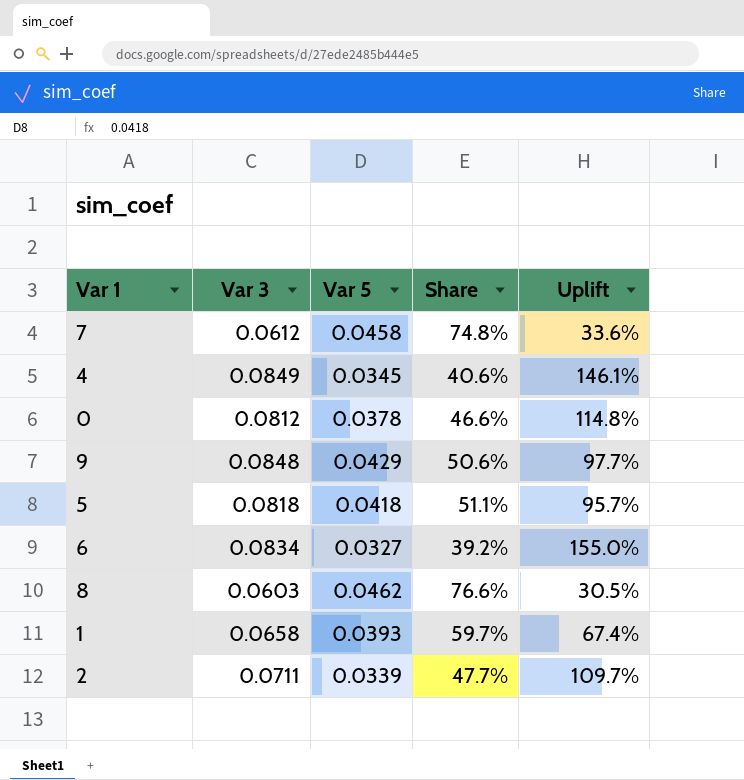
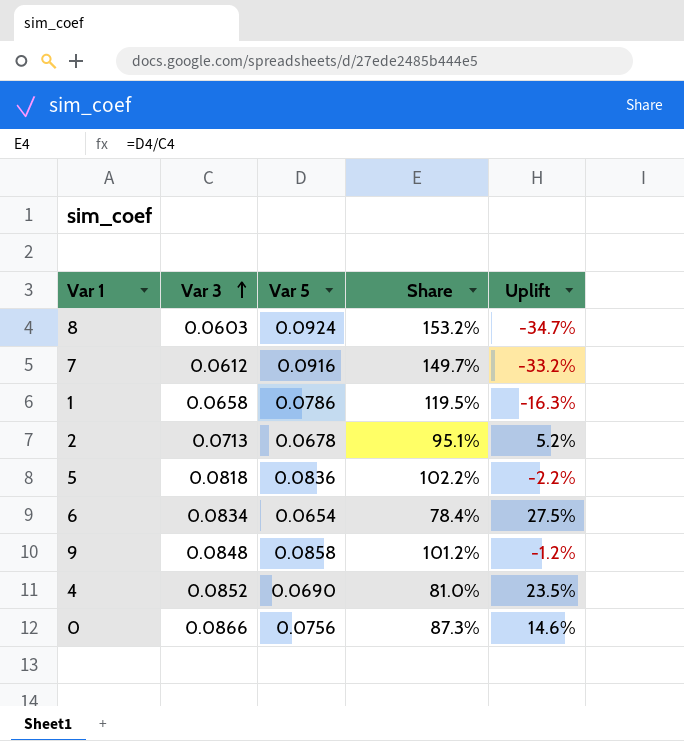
row order: none -> Var 3 ascending
8 | Var 5: 0.0462 -> 0.0924
8 | Share: 76.6% -> 153.2%
8 | Uplift: 30.5% -> -34.7%
7 | Var 5: 0.0458 -> 0.0916
7 | Share: 74.8% -> 149.7%
7 | Uplift: 33.6% -> -33.2%
1 | Var 5: 0.0393 -> 0.0786
1 | Share: 59.7% -> 119.5%
1 | Uplift: 67.4% -> -16.3%
2 | Var 3: 0.0711 -> 0.0713
2 | Var 5: 0.0339 -> 0.0678
2 | Share: 47.7% -> 95.1%
2 | Uplift: 109.7% -> 5.2%
5 | Var 5: 0.0418 -> 0.0836
5 | Share: 51.1% -> 102.2%
5 | Uplift: 95.7% -> -2.2%
6 | Var 5: 0.0327 -> 0.0654
6 | Share: 39.2% -> 78.4%
6 | Uplift: 155.0% -> 27.5%
9 | Var 5: 0.0429 -> 0.0858
9 | Share: 50.6% -> 101.2%
9 | Uplift: 97.7% -> -1.2%
4 | Var 3: 0.0849 -> 0.0852
4 | Var 5: 0.0345 -> 0.0690
4 | Share: 40.6% -> 81.0%
4 | Uplift: 146.1% -> 23.5%
0 | Var 3: 0.0812 -> 0.0866
0 | Var 5: 0.0378 -> 0.0756
0 | Share: 46.6% -> 87.3%
0 | Uplift: 114.8% -> 14.6%

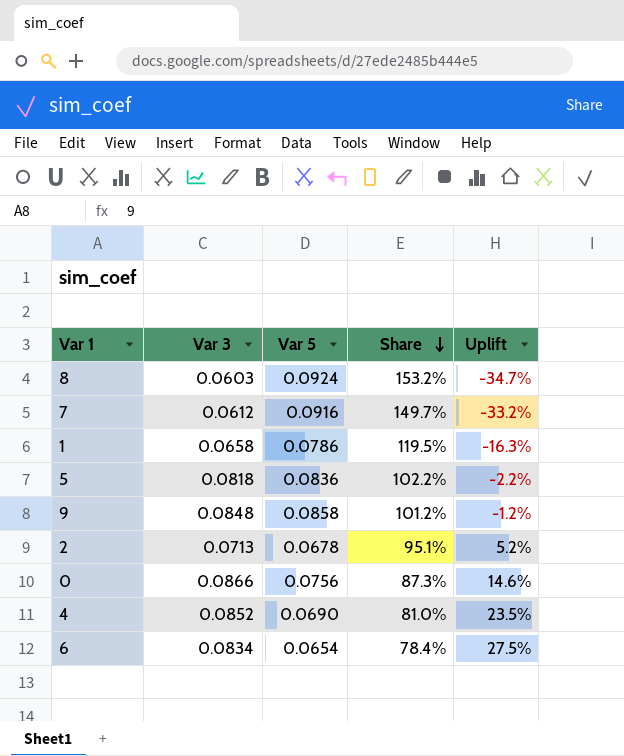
row order: Var 3 ascending -> Share descending

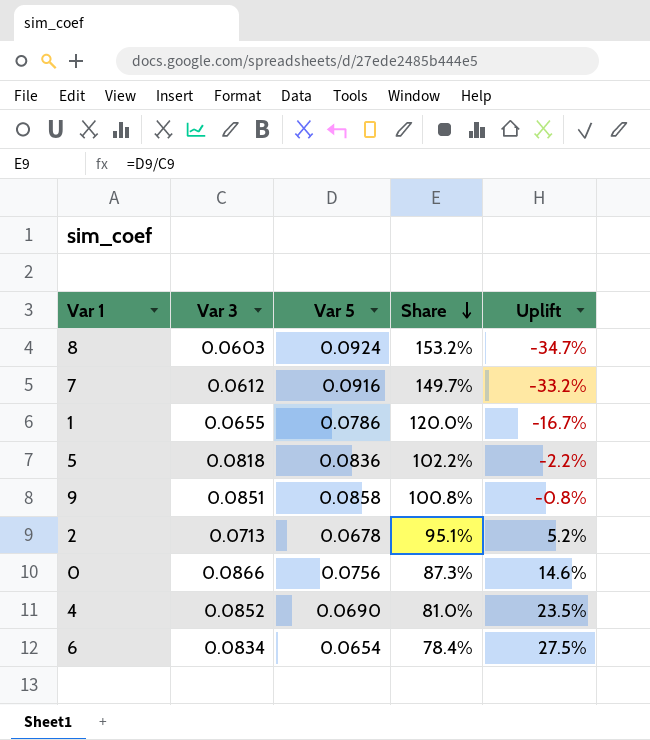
1 | Var 3: 0.0658 -> 0.0655
1 | Share: 119.5% -> 120.0%
1 | Uplift: -16.3% -> -16.7%
9 | Var 3: 0.0848 -> 0.0851
9 | Share: 101.2% -> 100.8%
9 | Uplift: -1.2% -> -0.8%

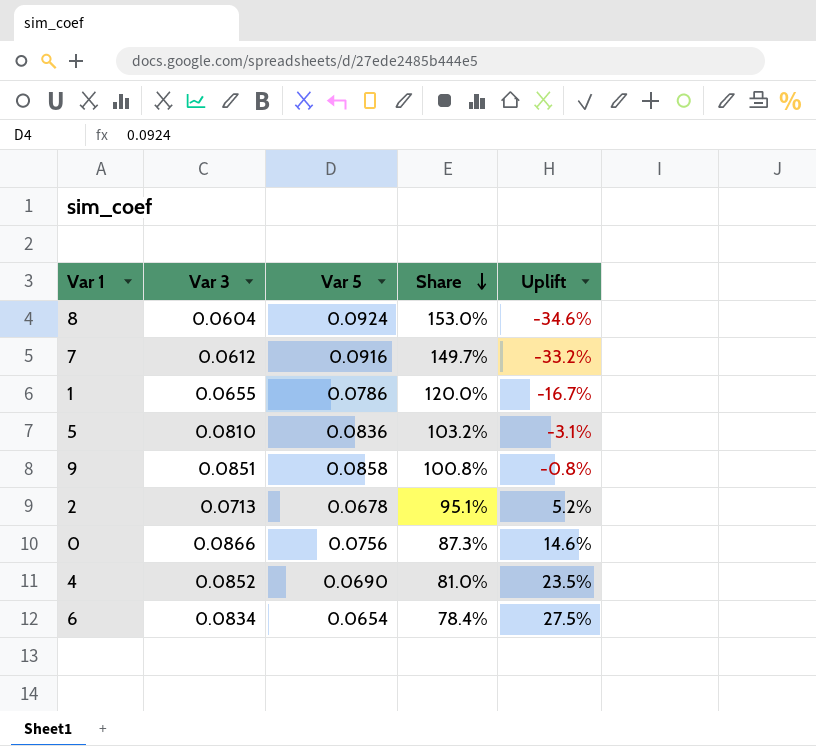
8 | Var 3: 0.0603 -> 0.0604
8 | Share: 153.2% -> 153.0%
8 | Uplift: -34.7% -> -34.6%
5 | Var 3: 0.0818 -> 0.0810
5 | Share: 102.2% -> 103.2%
5 | Uplift: -2.2% -> -3.1%

